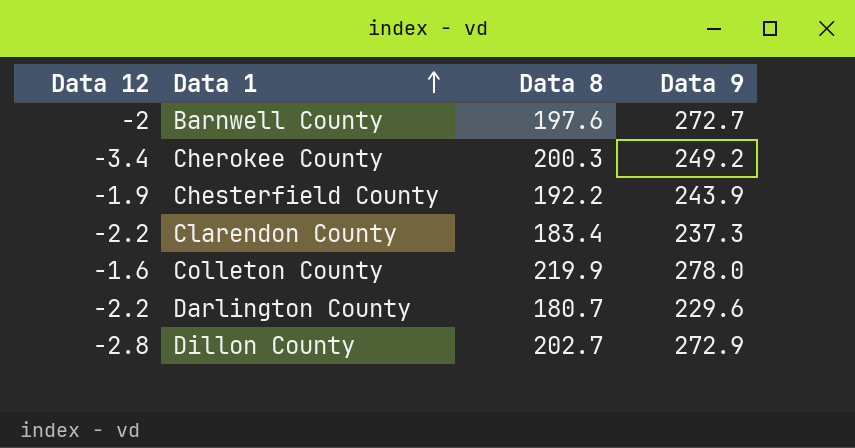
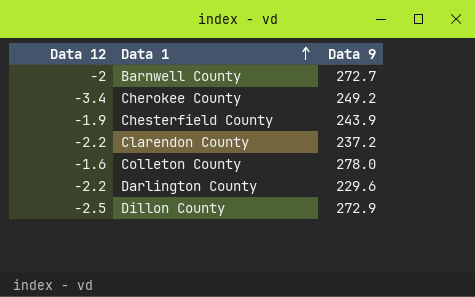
column Data 8 | position: 3 -> none
Clarendon County | Data 9: 237.3 -> 237.2
Dillon County | Data 12: -2.8 -> -2.5

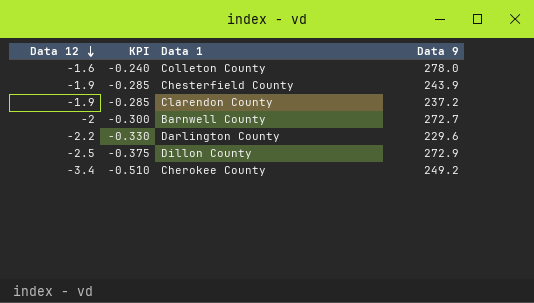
row order: Data 1 ascending -> Data 12 descending
column KPI | formula: none -> [Data 12] * 0.15
Clarendon County | Data 12: -2.2 -> -1.9

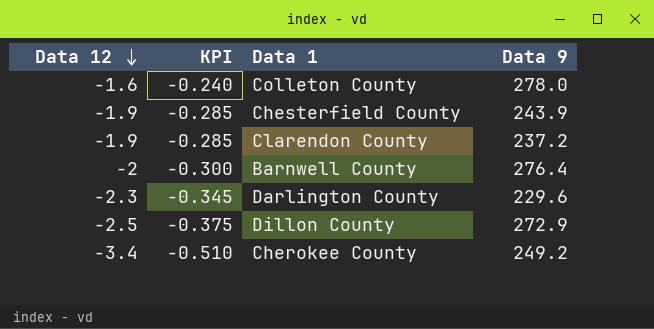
Barnwell County | Data 9: 272.7 -> 276.4
Darlington County | Data 12: -2.2 -> -2.3
Darlington County | KPI: -0.330 -> -0.345

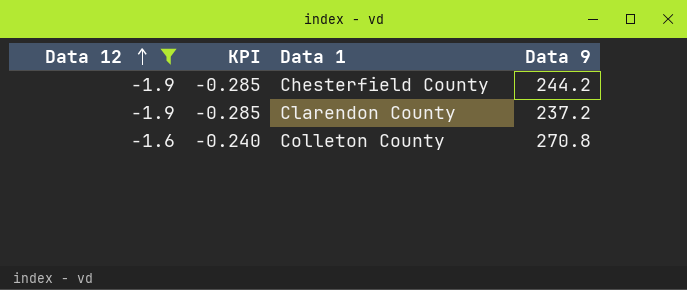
filter: none -> Data 12 >= -1.9
row order: Data 12 descending -> Data 12 ascending
Chesterfield County | Data 9: 243.9 -> 244.2
Colleton County | Data 9: 278.0 -> 270.8

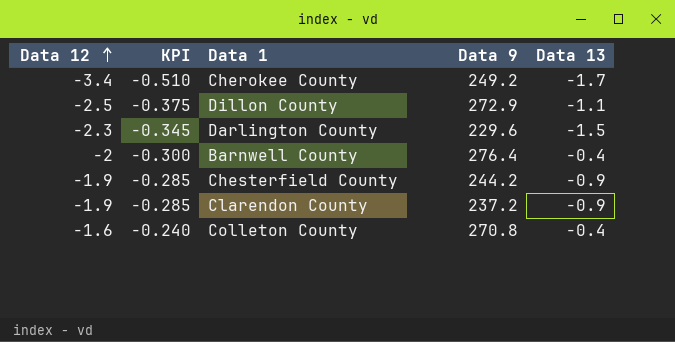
filter: Data 12 >= -1.9 -> none
column Data 13 | position: none -> 5

